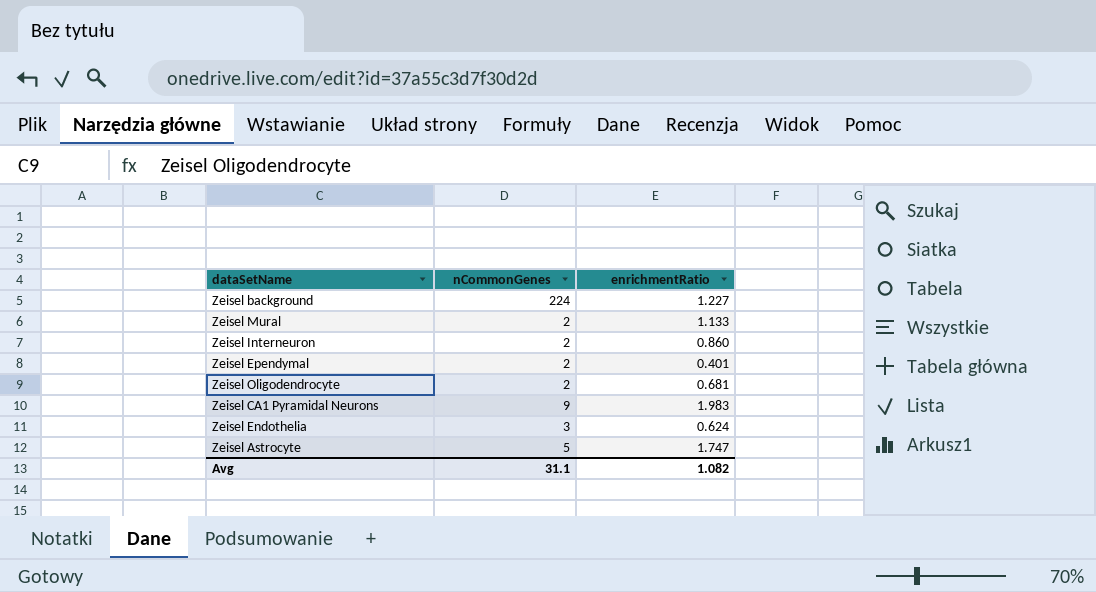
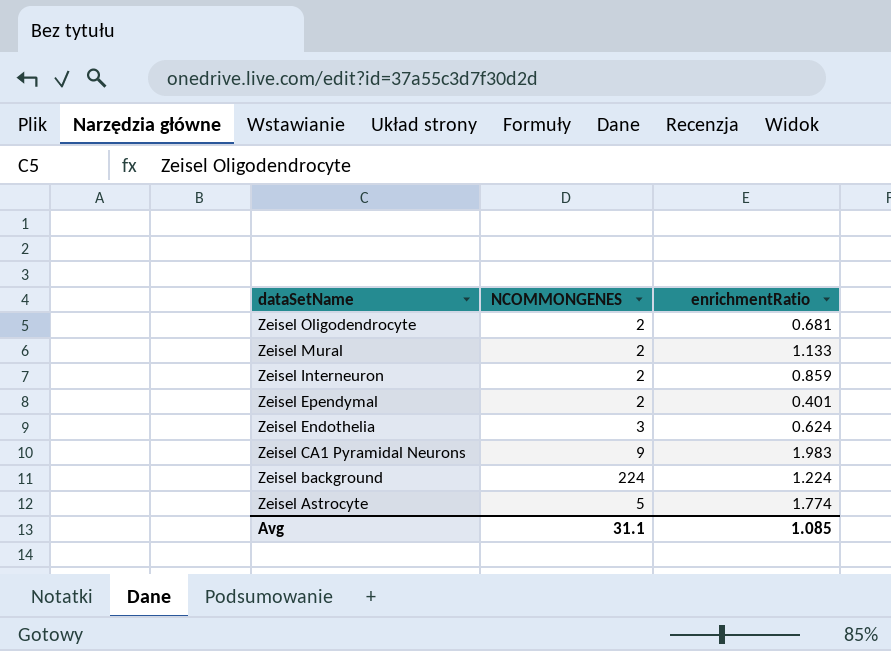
row order: none -> dataSetName descending
column name: nCommonGenes -> NCOMMONGENES
Zeisel Interneuron | enrichmentRatio: 0.860 -> 0.859
Zeisel background | enrichmentRatio: 1.227 -> 1.224
Zeisel Astrocyte | enrichmentRatio: 1.747 -> 1.774
Avg | enrichmentRatio: 1.082 -> 1.085

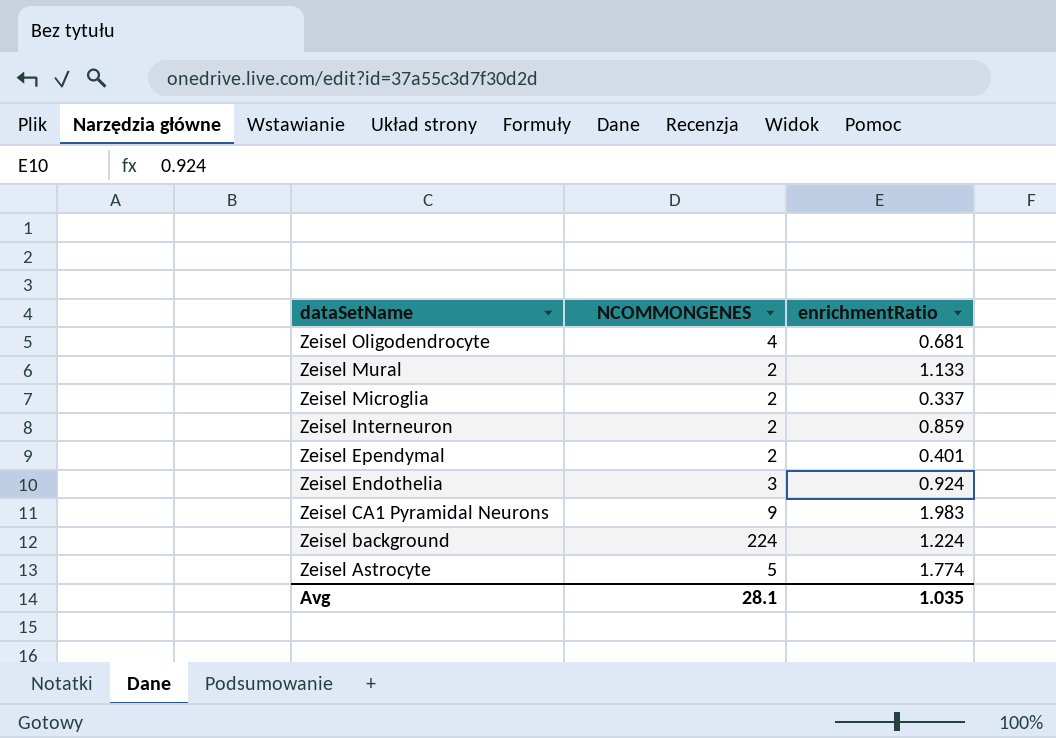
Zeisel Oligodendrocyte | NCOMMONGENES: 2 -> 4
row Zeisel Microglia: none -> 2 | 0.337
Zeisel Endothelia | enrichmentRatio: 0.624 -> 0.924
Avg | NCOMMONGENES: 31.1 -> 28.1
Avg | enrichmentRatio: 1.085 -> 1.035

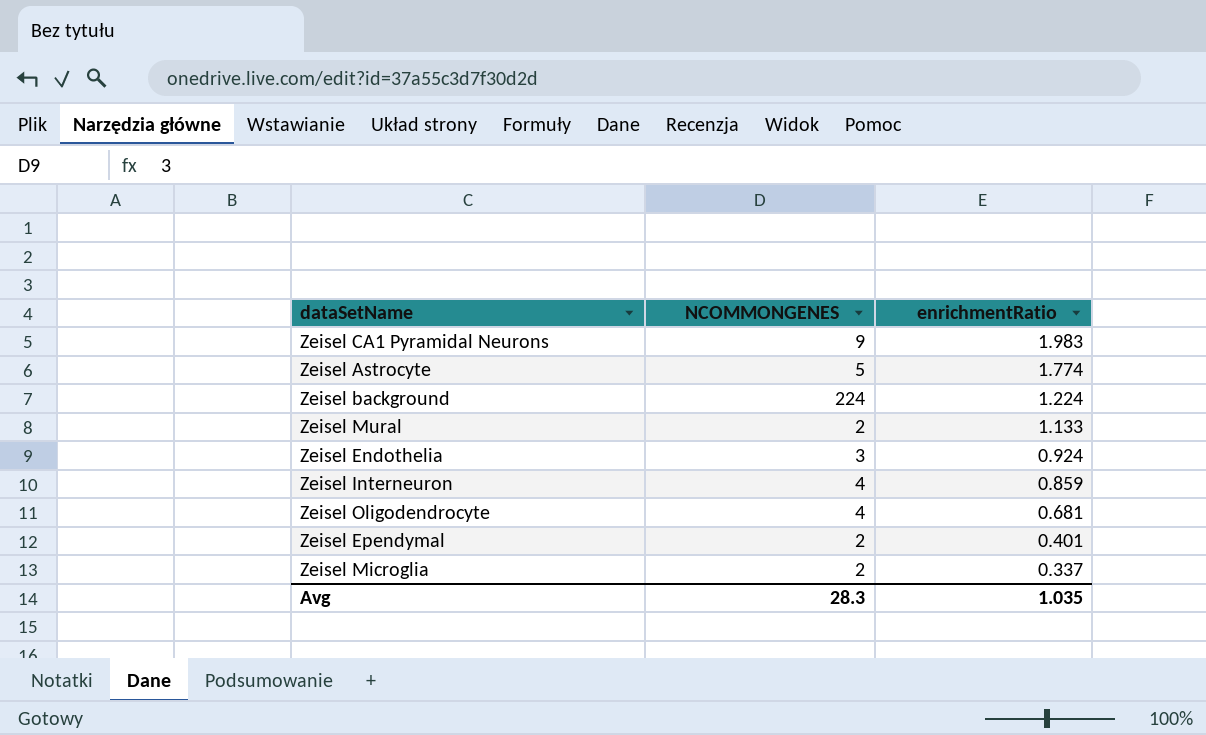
row order: dataSetName descending -> enrichmentRatio descending
Zeisel Interneuron | NCOMMONGENES: 2 -> 4
Avg | NCOMMONGENES: 28.1 -> 28.3

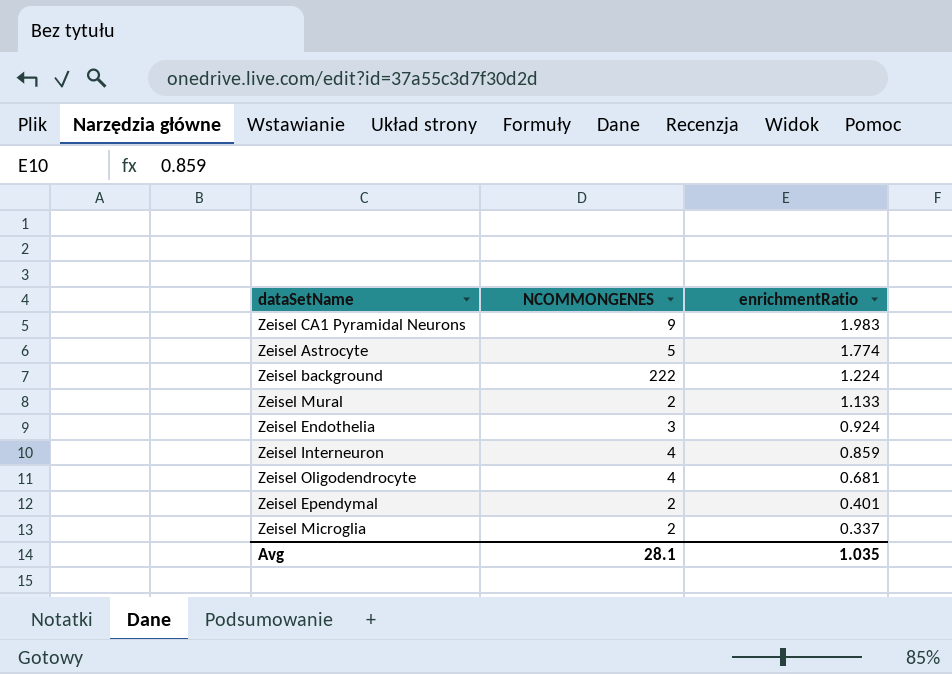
Zeisel background | NCOMMONGENES: 224 -> 222
Avg | NCOMMONGENES: 28.3 -> 28.1

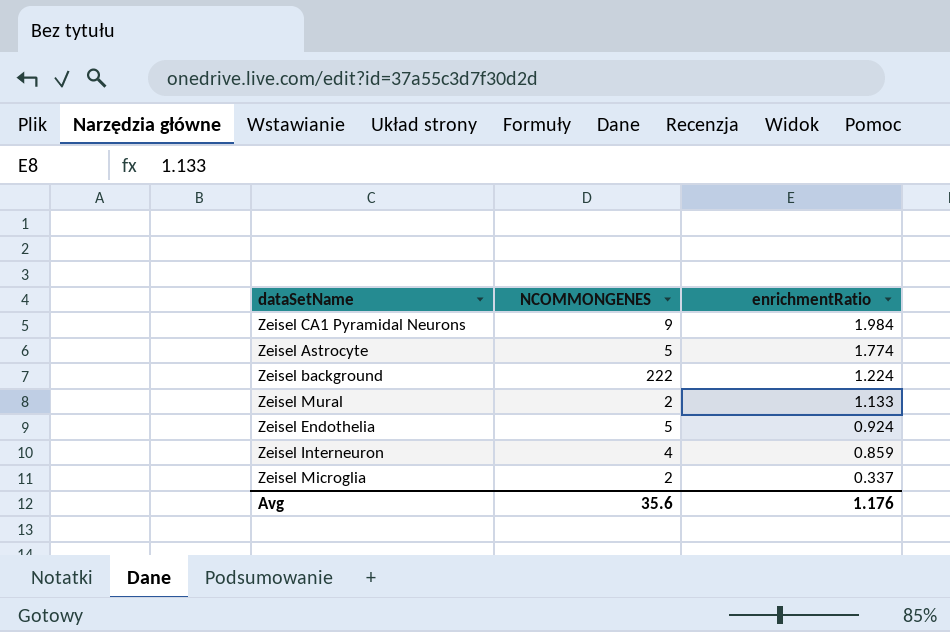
row Zeisel Oligodendrocyte: 4 | 0.681 -> none
row Zeisel Ependymal: 2 | 0.401 -> none
Zeisel CA1 Pyramidal Neurons | enrichmentRatio: 1.983 -> 1.984
Zeisel Endothelia | NCOMMONGENES: 3 -> 5
Avg | NCOMMONGENES: 28.1 -> 35.6
Avg | enrichmentRatio: 1.035 -> 1.176

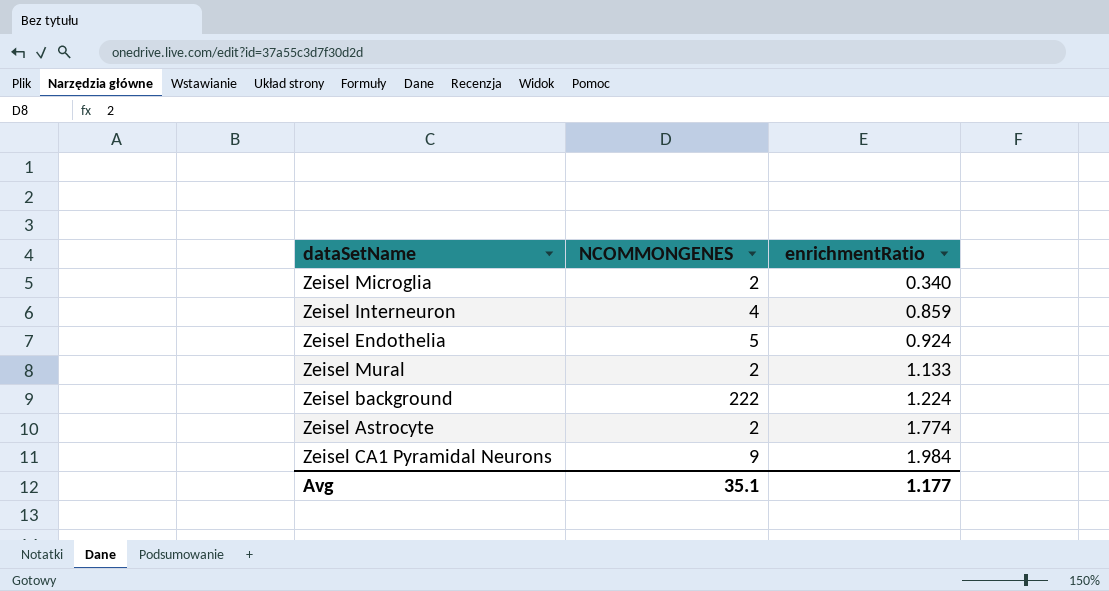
row order: enrichmentRatio descending -> enrichmentRatio ascending
Zeisel Microglia | enrichmentRatio: 0.337 -> 0.340
Zeisel Astrocyte | NCOMMONGENES: 5 -> 2
Avg | NCOMMONGENES: 35.6 -> 35.1
Avg | enrichmentRatio: 1.176 -> 1.177

